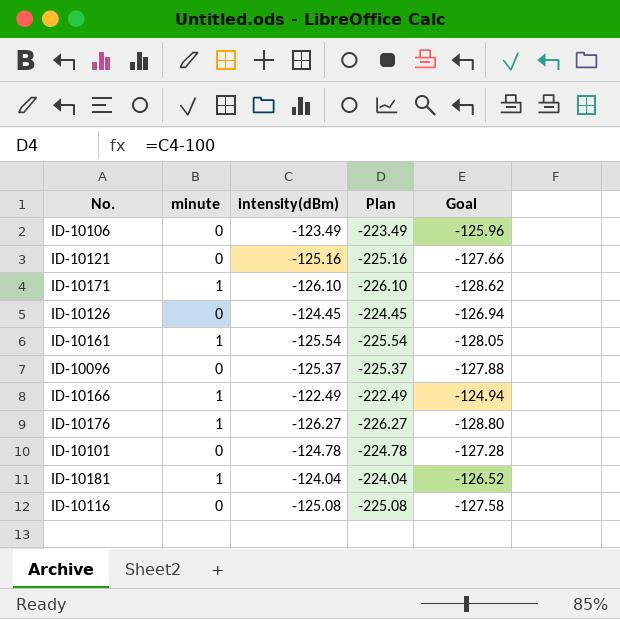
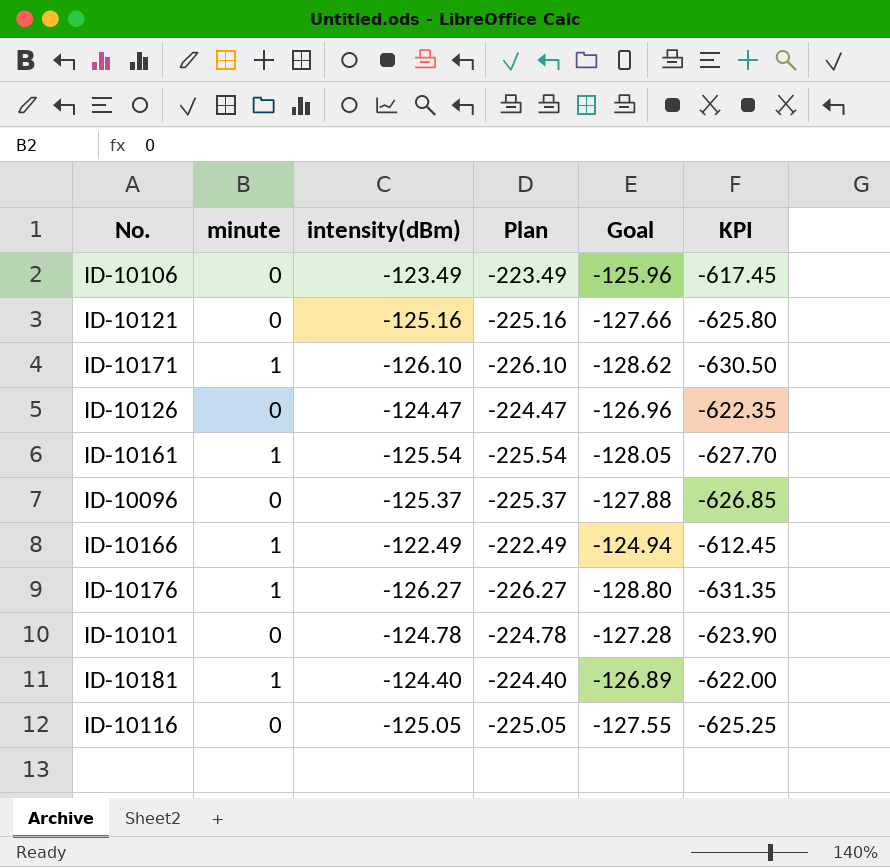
column KPI | formula: none -> [intensity(dBm)] * 5
ID-10126 | intensity(dBm): -124.45 -> -124.47
ID-10126 | Plan: -224.45 -> -224.47
ID-10126 | Goal: -126.94 -> -126.96
ID-10181 | intensity(dBm): -124.04 -> -124.40
ID-10181 | Plan: -224.04 -> -224.40
ID-10181 | Goal: -126.52 -> -126.89
ID-10116 | intensity(dBm): -125.08 -> -125.05
ID-10116 | Plan: -225.08 -> -225.05
ID-10116 | Goal: -127.58 -> -127.55

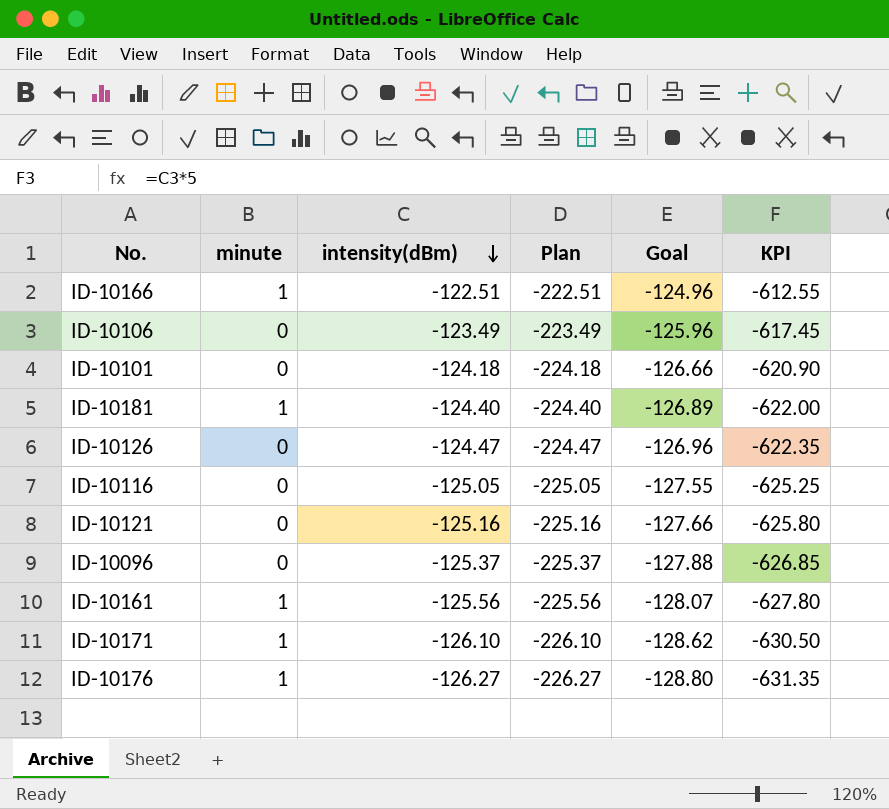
row order: none -> intensity(dBm) descending
ID-10166 | intensity(dBm): -122.49 -> -122.51
ID-10166 | Plan: -222.49 -> -222.51
ID-10166 | Goal: -124.94 -> -124.96
ID-10166 | KPI: -612.45 -> -612.55
ID-10101 | intensity(dBm): -124.78 -> -124.18
ID-10101 | Plan: -224.78 -> -224.18
ID-10101 | Goal: -127.28 -> -126.66
ID-10101 | KPI: -623.90 -> -620.90
ID-10161 | intensity(dBm): -125.54 -> -125.56
ID-10161 | Plan: -225.54 -> -225.56
ID-10161 | Goal: -128.05 -> -128.07
ID-10161 | KPI: -627.70 -> -627.80

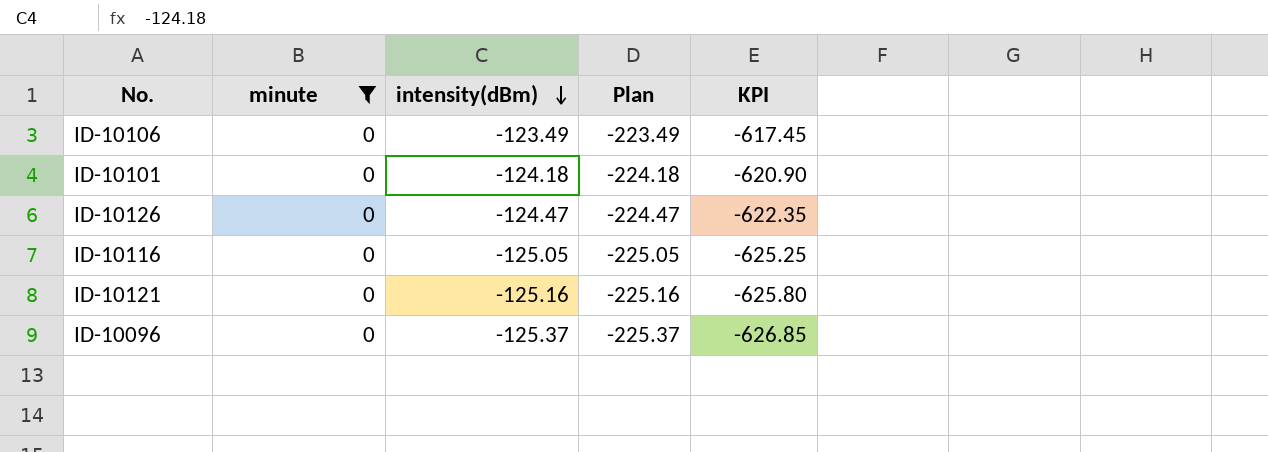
filter: none -> minute = 0
column Goal | formula: [intensity(dBm)] * 1.02 -> none

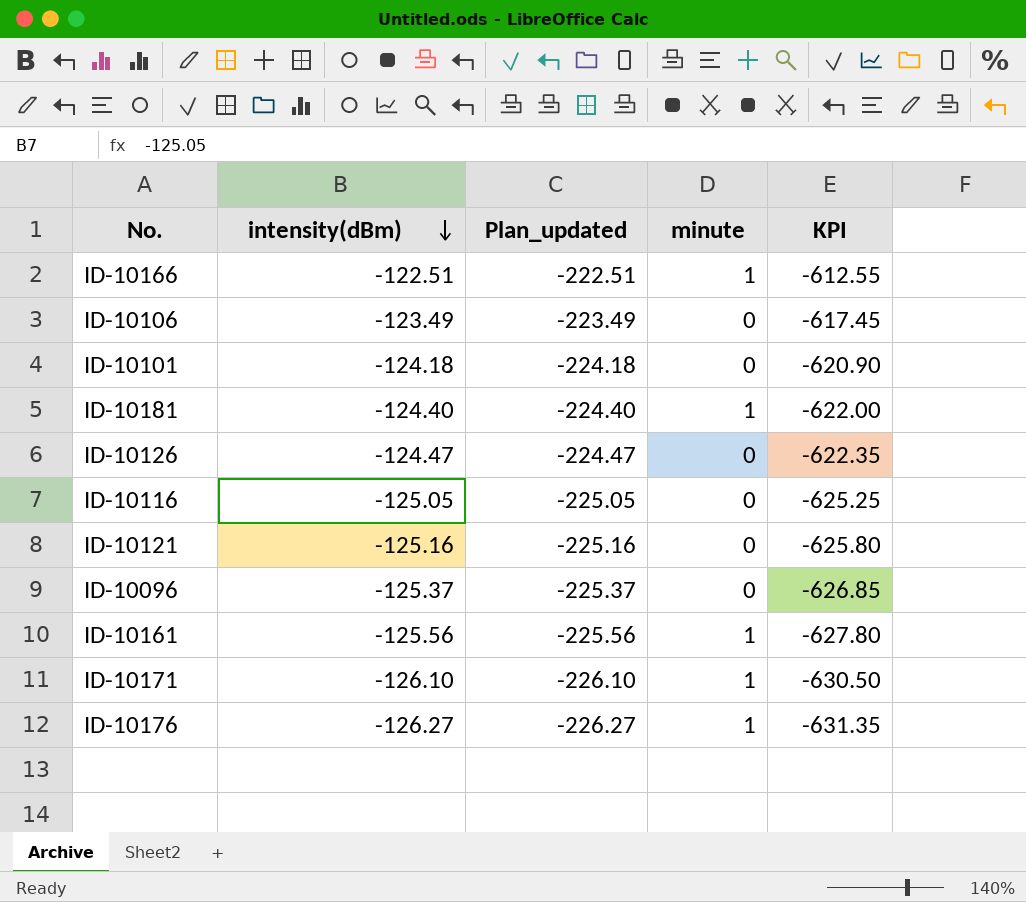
filter: minute = 0 -> none
column name: Plan -> Plan_updated
column minute | position: 2 -> 4

